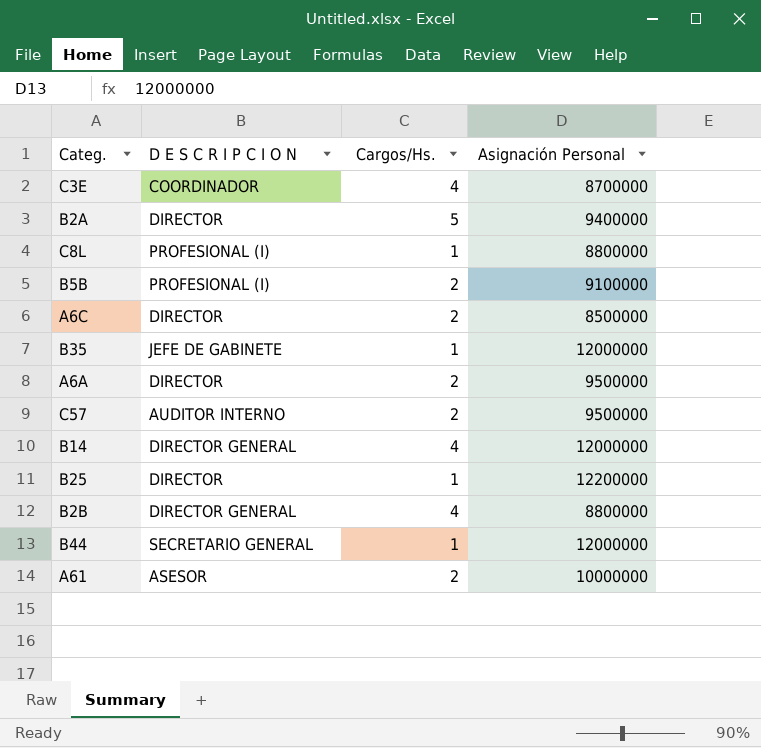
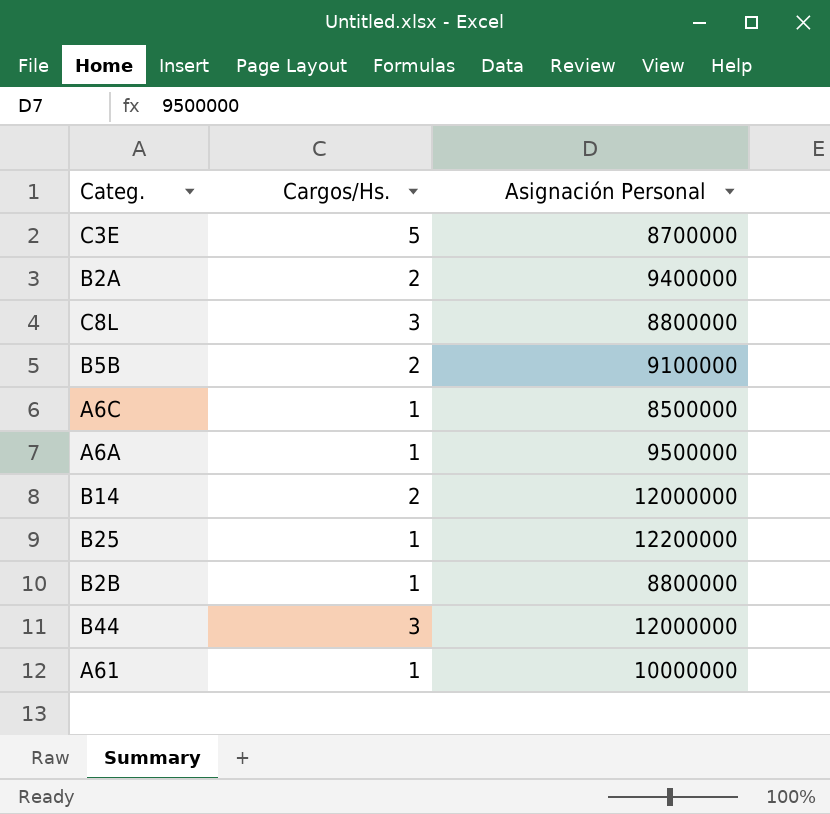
column D E S C R I P C I O N | position: 2 -> none
row B35: JEFE DE GABINETE | 1 | 12000000 -> none
row C57: AUDITOR INTERNO | 2 | 9500000 -> none
C3E | Cargos/Hs.: 4 -> 5
B2A | Cargos/Hs.: 5 -> 2
C8L | Cargos/Hs.: 1 -> 3
A6C | Cargos/Hs.: 2 -> 1
A6A | Cargos/Hs.: 2 -> 1
B14 | Cargos/Hs.: 4 -> 2
B2B | Cargos/Hs.: 4 -> 1
B44 | Cargos/Hs.: 1 -> 3
A61 | Cargos/Hs.: 2 -> 1

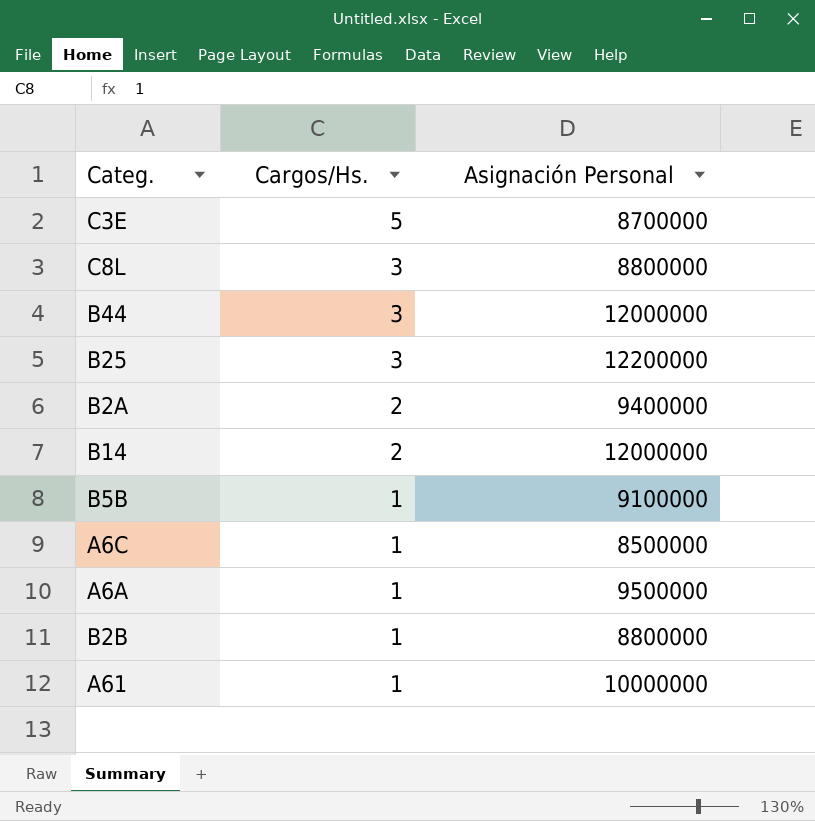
row order: none -> Cargos/Hs. descending
B25 | Cargos/Hs.: 1 -> 3
B5B | Cargos/Hs.: 2 -> 1

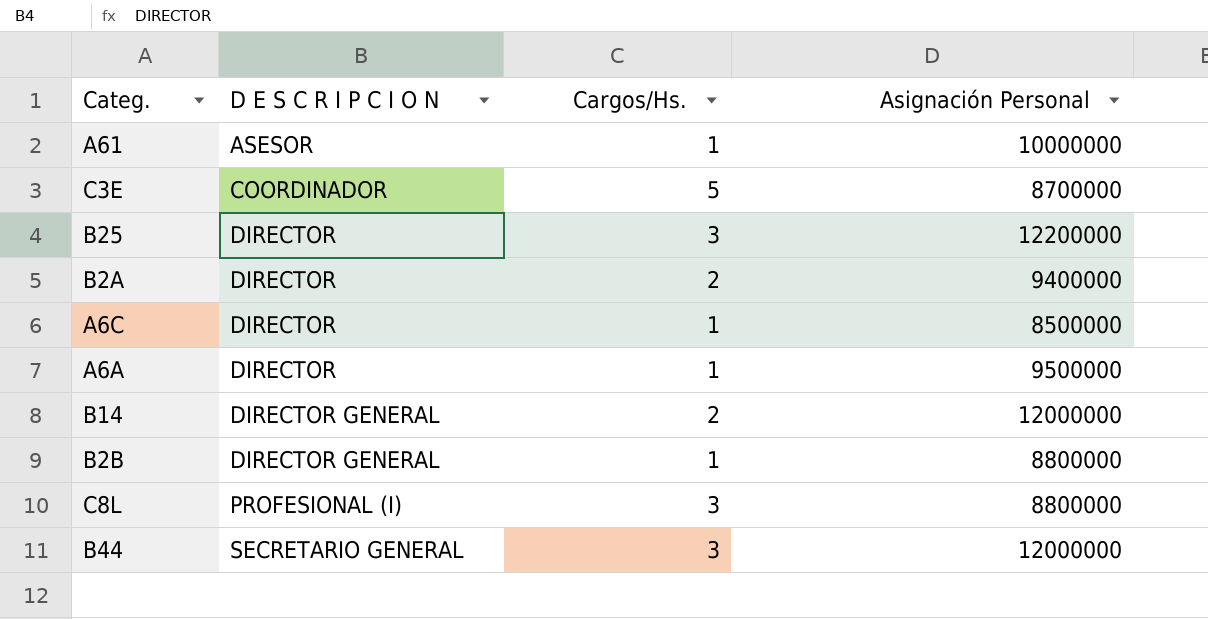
row order: Cargos/Hs. descending -> D E S C R I P C I O N ascending
column D E S C R I P C I O N | position: none -> 2
row B5B: 1 | 9100000 -> none

